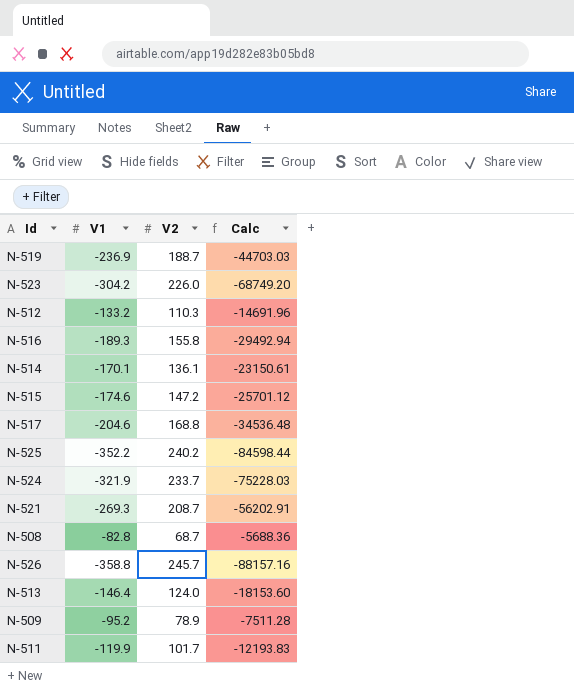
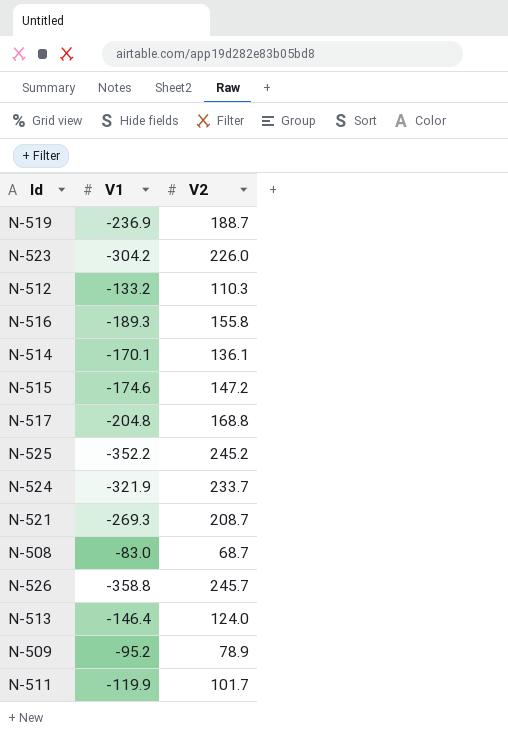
column Calc | formula: [V1] * [V2] -> none
N-517 | V1: -204.6 -> -204.8
N-525 | V2: 240.2 -> 245.2
N-508 | V1: -82.8 -> -83.0

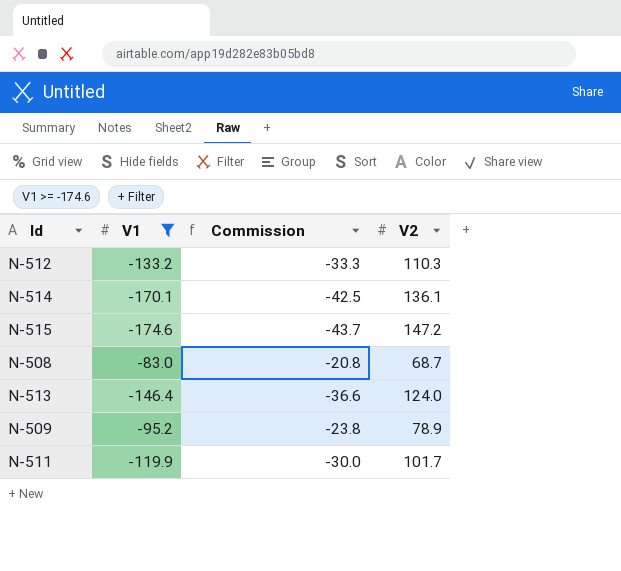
filter: none -> V1 >= -174.6
column Commission | formula: none -> [V1] * 0.25

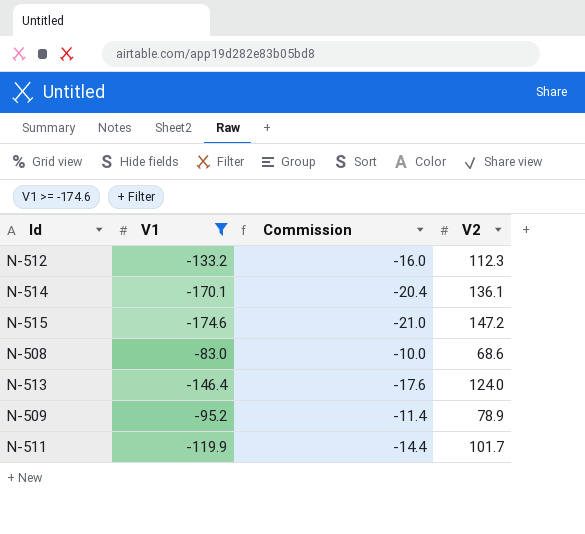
column Commission | formula: [V1] * 0.25 -> [V1] * 0.12
N-512 | V2: 110.3 -> 112.3
N-508 | V2: 68.7 -> 68.6

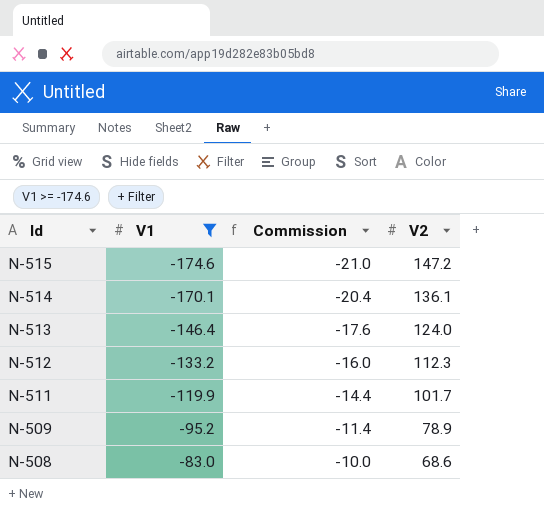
row order: none -> Id descending

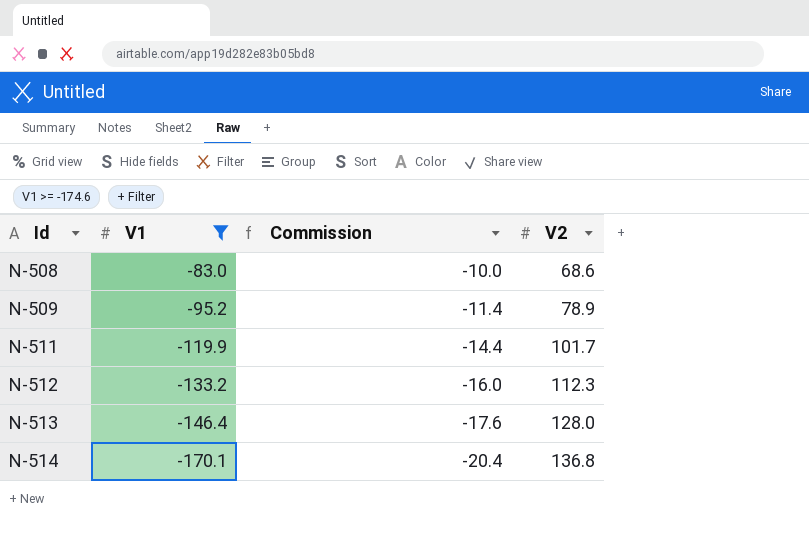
row order: Id descending -> Id ascending
row N-515: -174.6 | -21.0 | 147.2 -> none
N-513 | V2: 124.0 -> 128.0
N-514 | V2: 136.1 -> 136.8

